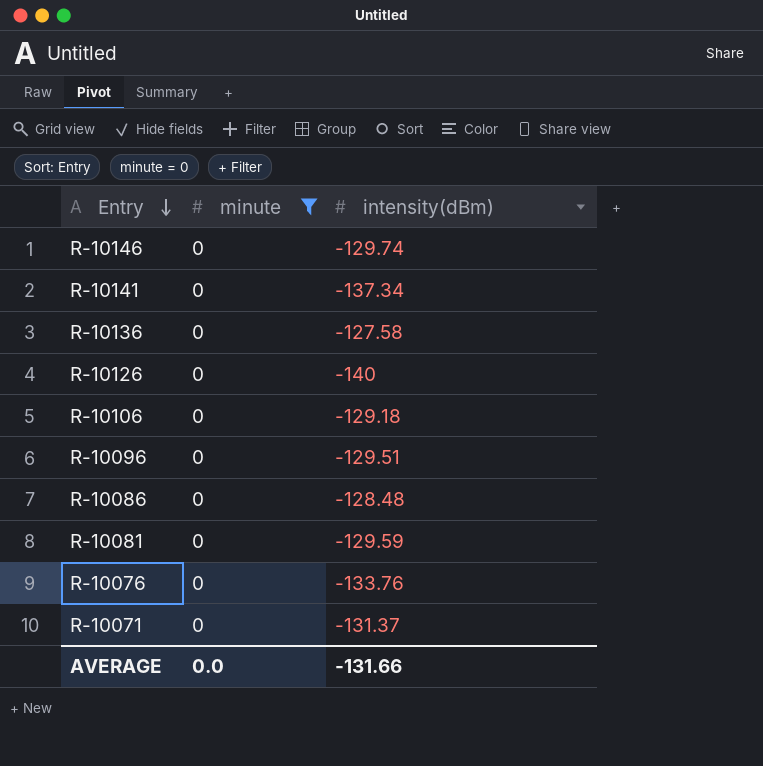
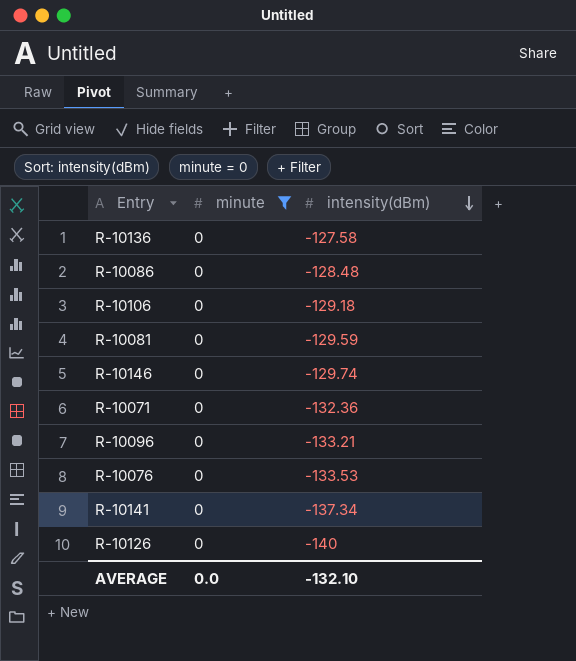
row order: Entry descending -> intensity(dBm) descending
R-10071 | intensity(dBm): -131.37 -> -132.36
R-10096 | intensity(dBm): -129.51 -> -133.21
R-10076 | intensity(dBm): -133.76 -> -133.53
AVERAGE | intensity(dBm): -131.66 -> -132.10

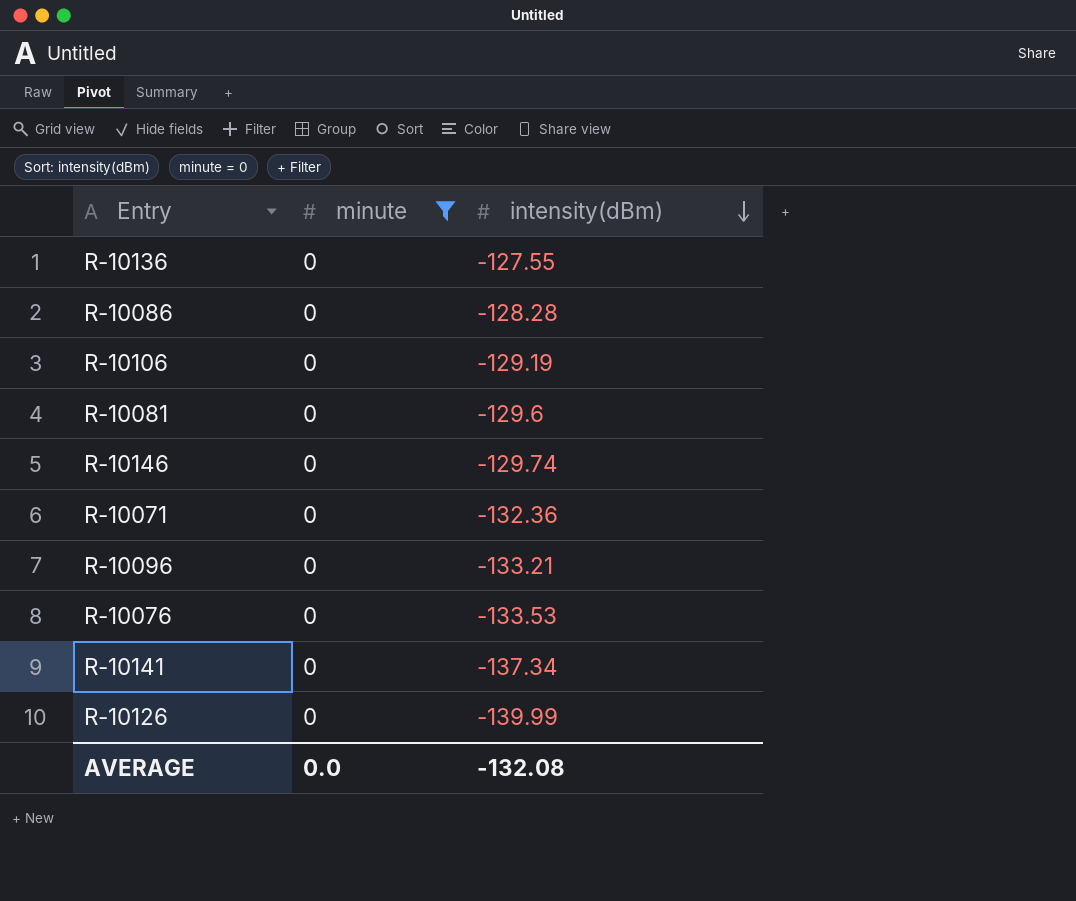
R-10136 | intensity(dBm): -127.58 -> -127.55
R-10086 | intensity(dBm): -128.48 -> -128.28
R-10106 | intensity(dBm): -129.18 -> -129.19
R-10081 | intensity(dBm): -129.59 -> -129.6
R-10126 | intensity(dBm): -140 -> -139.99
AVERAGE | intensity(dBm): -132.10 -> -132.08

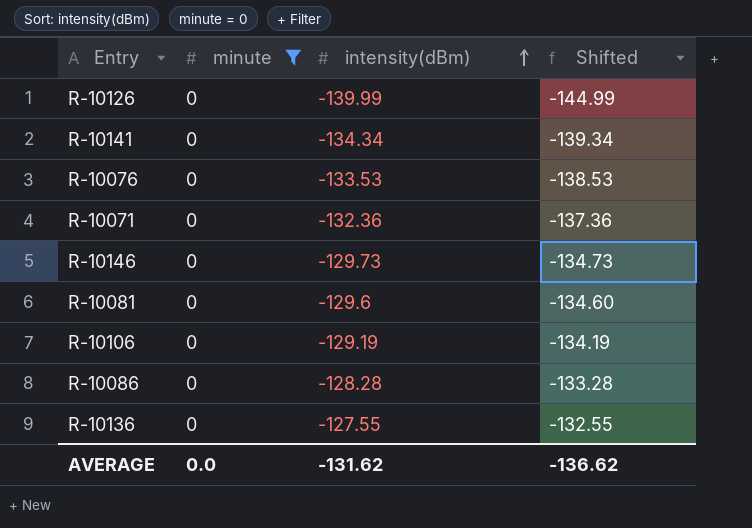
row order: intensity(dBm) descending -> intensity(dBm) ascending
column Shifted | formula: none -> [intensity(dBm)] - 5
row R-10096: 0 | -133.21 -> none
R-10141 | intensity(dBm): -137.34 -> -134.34
R-10146 | intensity(dBm): -129.74 -> -129.73
AVERAGE | intensity(dBm): -132.08 -> -131.62

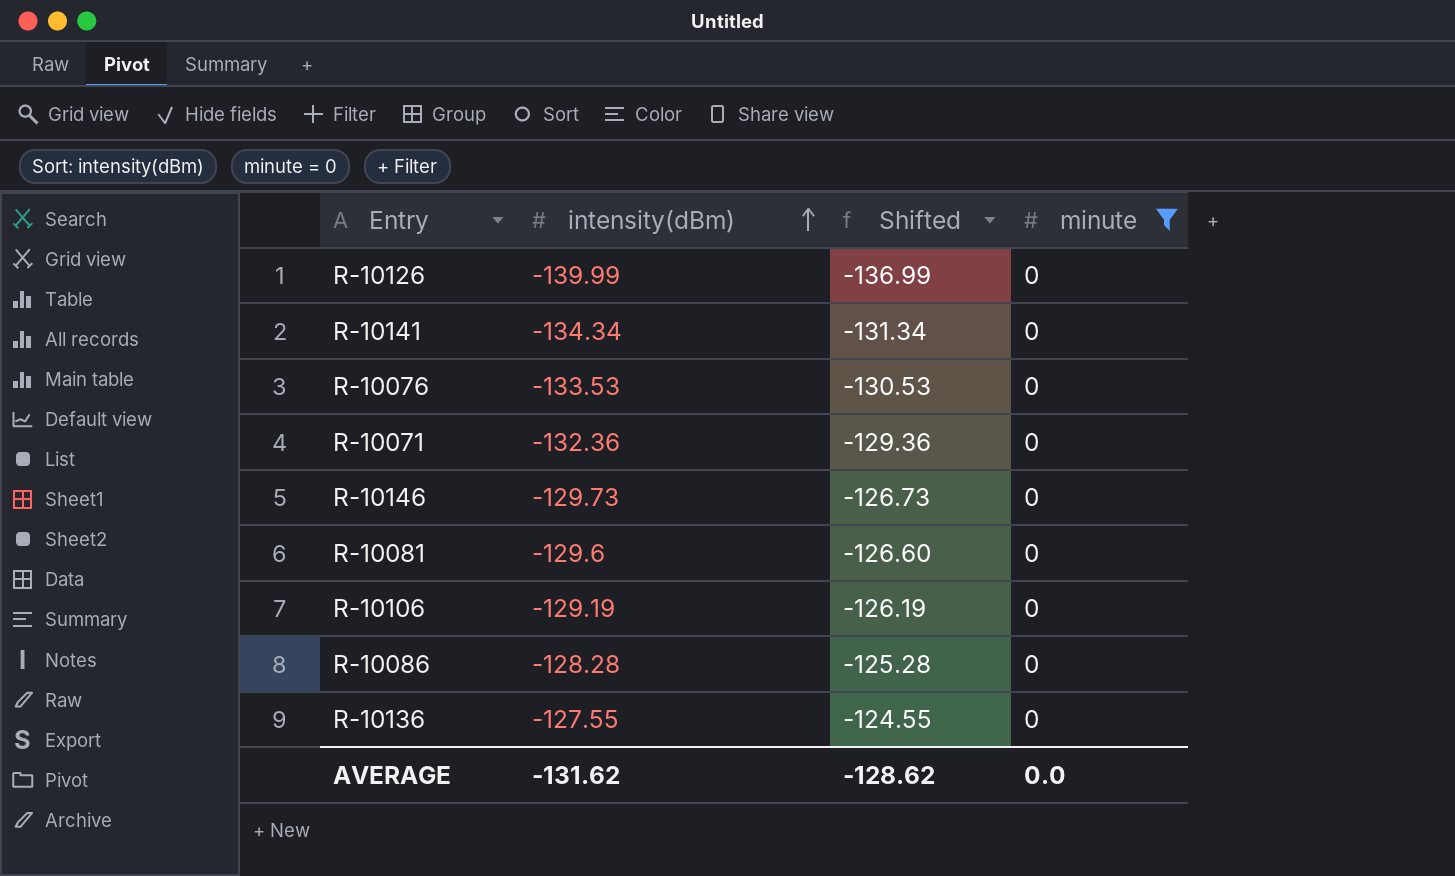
column Shifted | formula: [intensity(dBm)] - 5 -> [intensity(dBm)] + 3
column minute | position: 2 -> 4
AVERAGE | Shifted: -136.62 -> -128.62

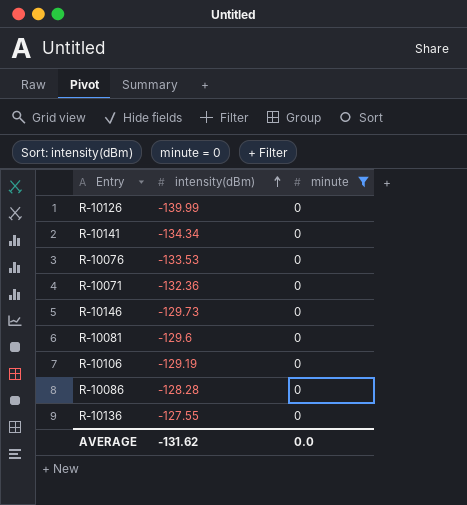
column Shifted | formula: [intensity(dBm)] + 3 -> none

